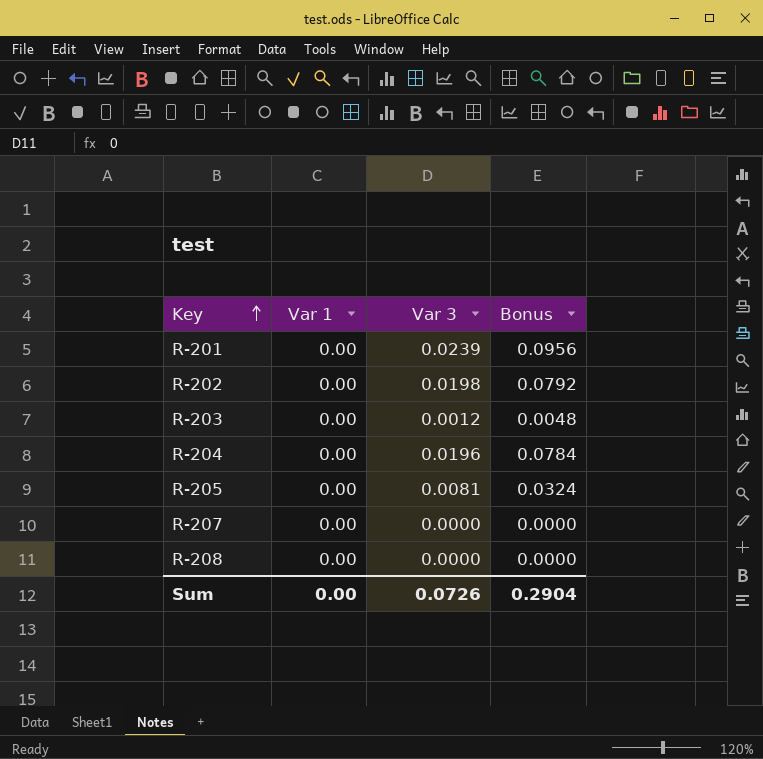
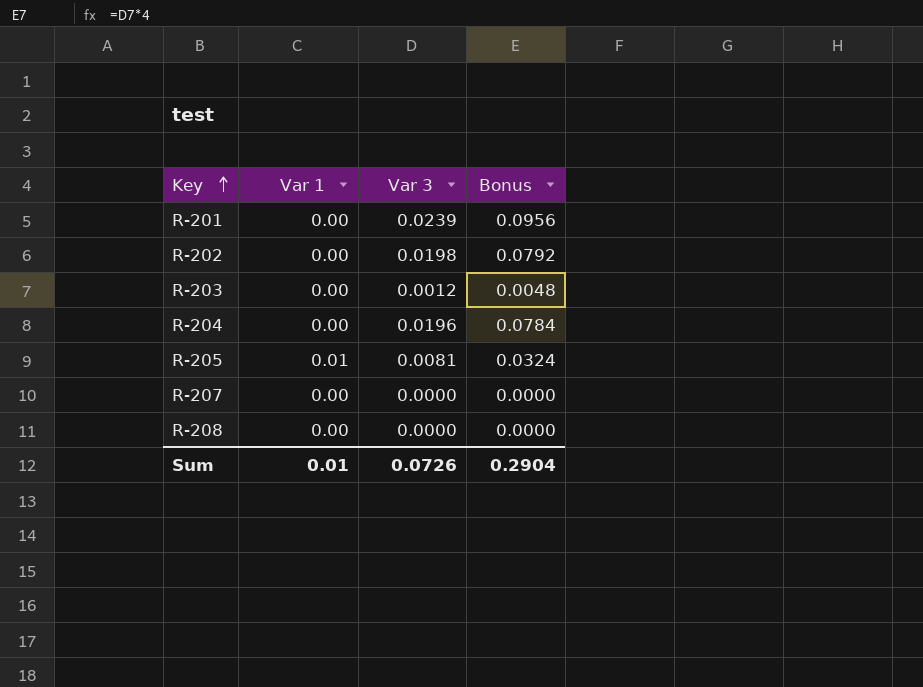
R-205 | Var 1: 0.00 -> 0.01
Sum | Var 1: 0.00 -> 0.01

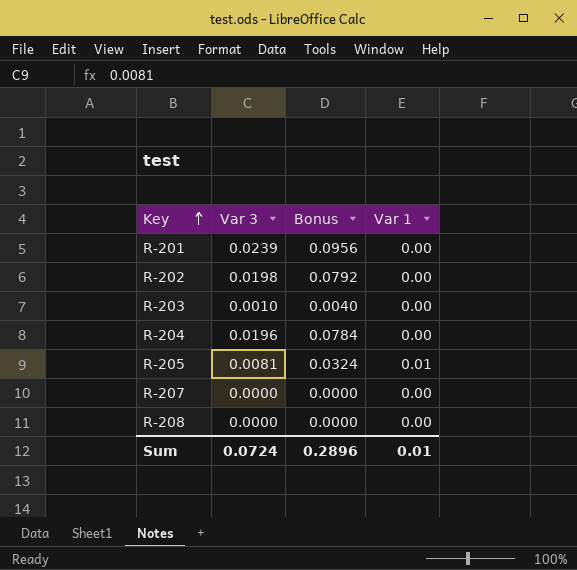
column Var 1 | position: 2 -> 4
R-203 | Var 3: 0.0012 -> 0.0010
R-203 | Bonus: 0.0048 -> 0.0040
Sum | Var 3: 0.0726 -> 0.0724
Sum | Bonus: 0.2904 -> 0.2896

